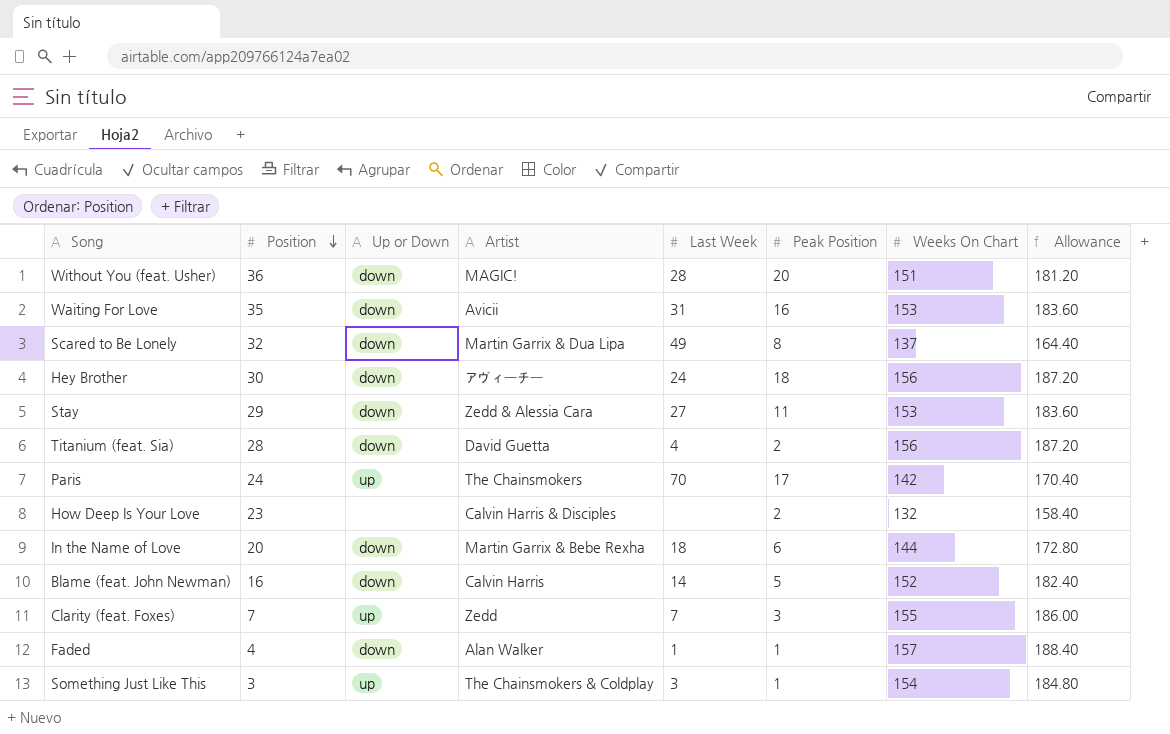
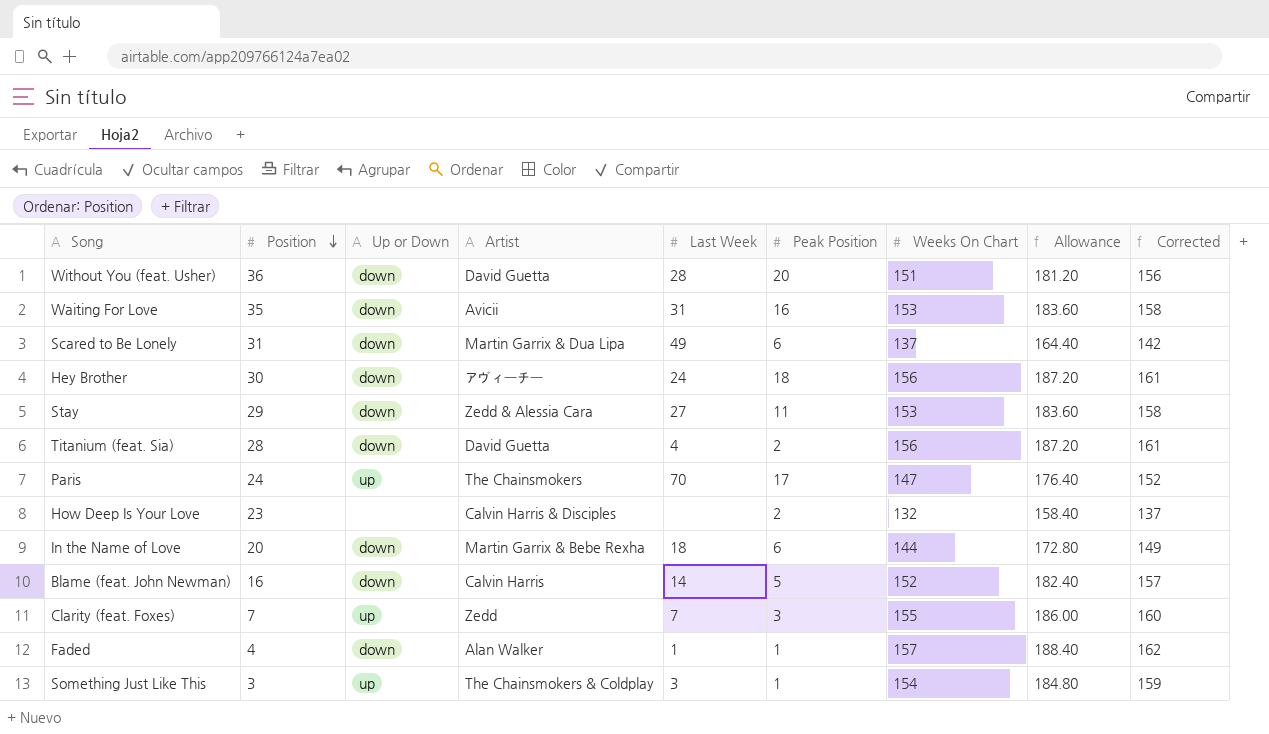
column Corrected | formula: none -> [Weeks On Chart] + 5
Without You (feat. Usher) | Artist: MAGIC! -> David Guetta
Scared to Be Lonely | Position: 32 -> 31
Scared to Be Lonely | Peak Position: 8 -> 6
Paris | Weeks On Chart: 142 -> 147
Paris | Allowance: 170.40 -> 176.40

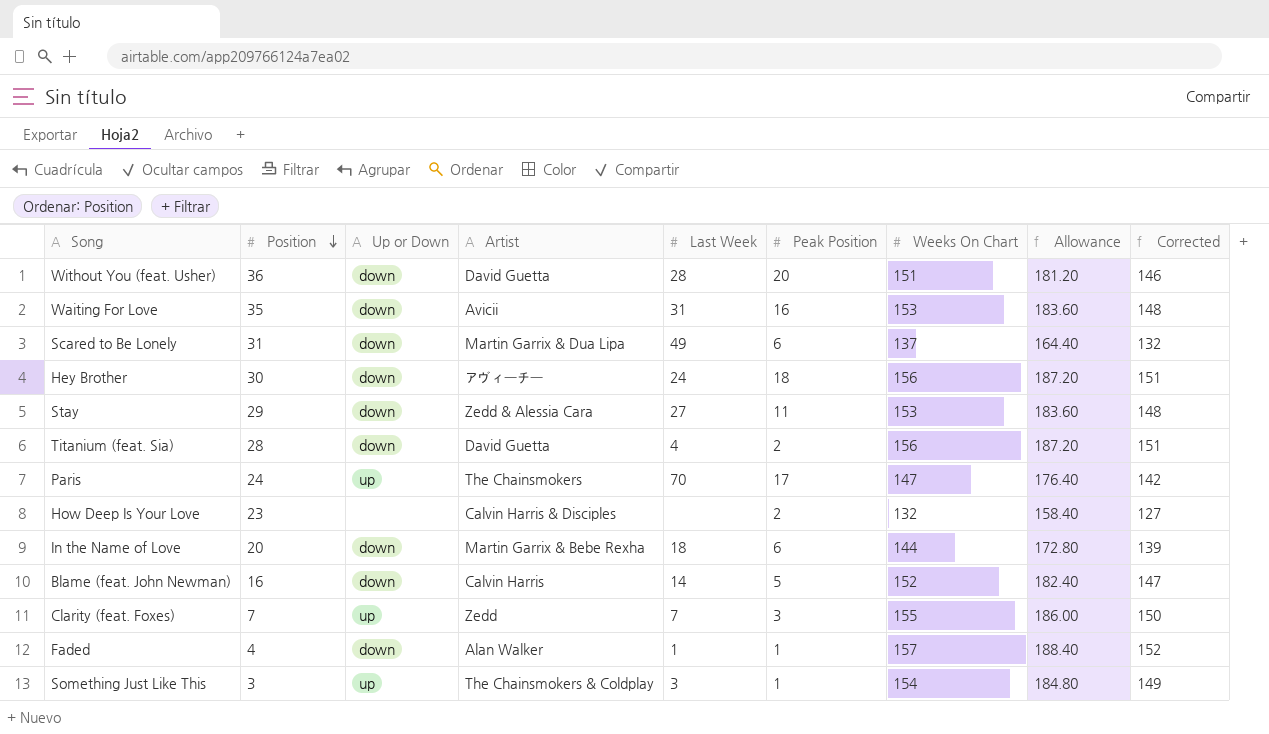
column Corrected | formula: [Weeks On Chart] + 5 -> [Weeks On Chart] - 5

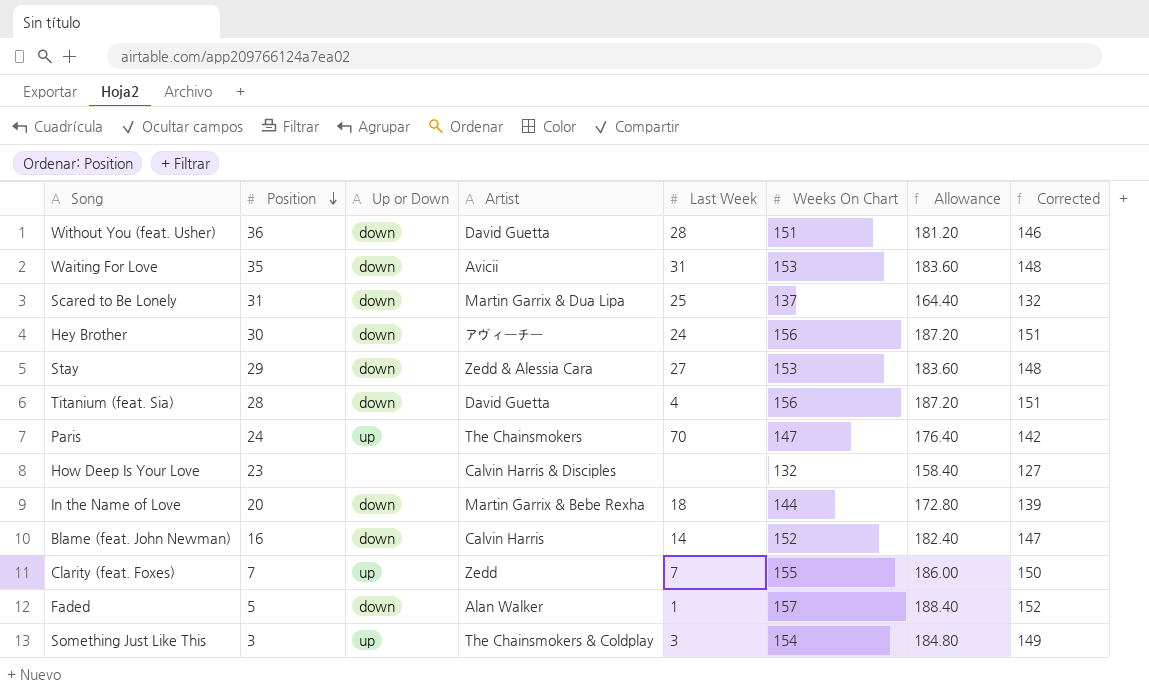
column Peak Position | position: 6 -> none
Scared to Be Lonely | Last Week: 49 -> 25
Faded | Position: 4 -> 5

